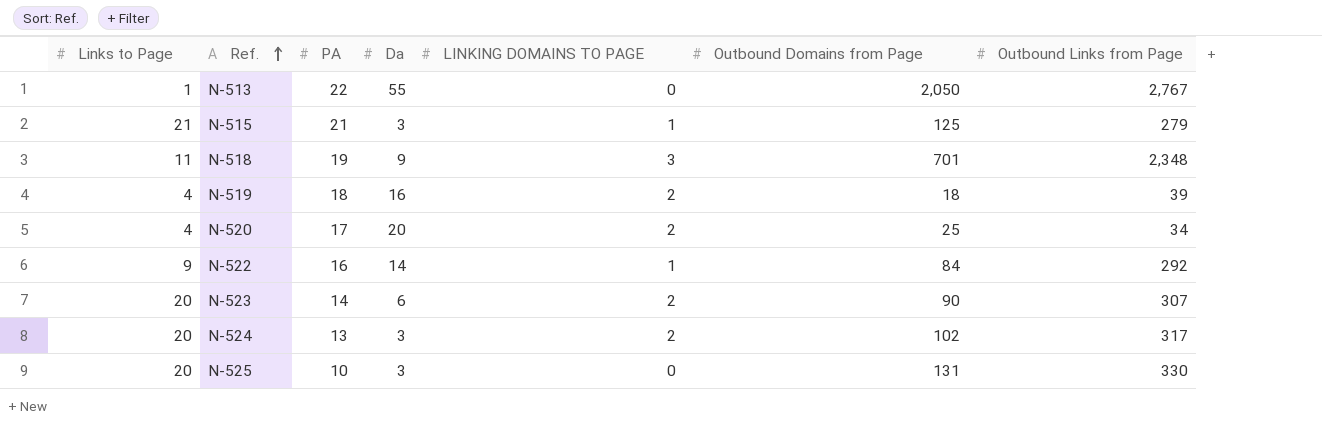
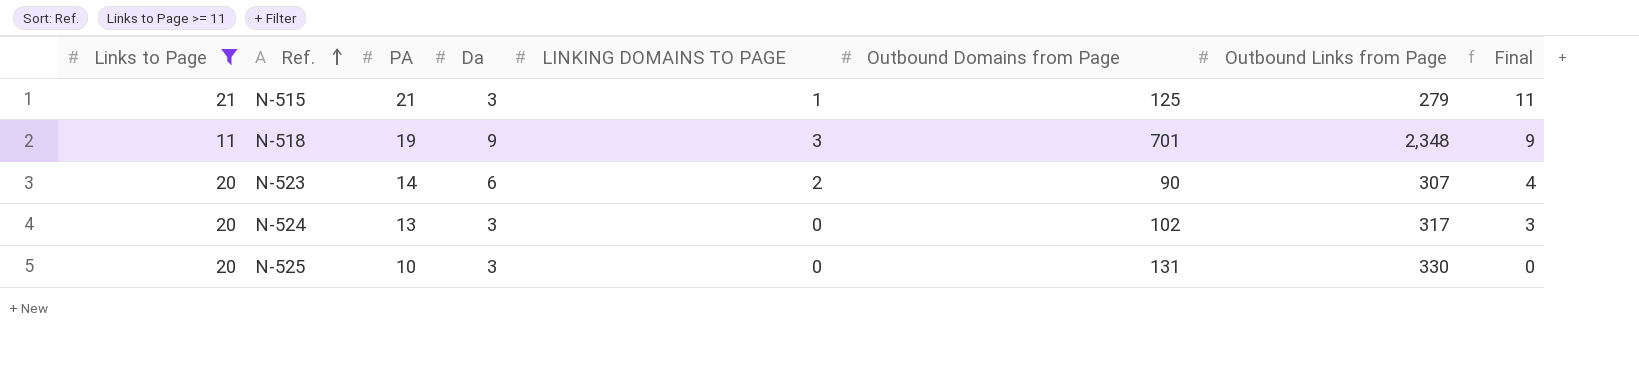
filter: none -> Links to Page >= 11
column Final | formula: none -> [PA] - 10
N-524 | LINKING DOMAINS TO PAGE: 2 -> 0

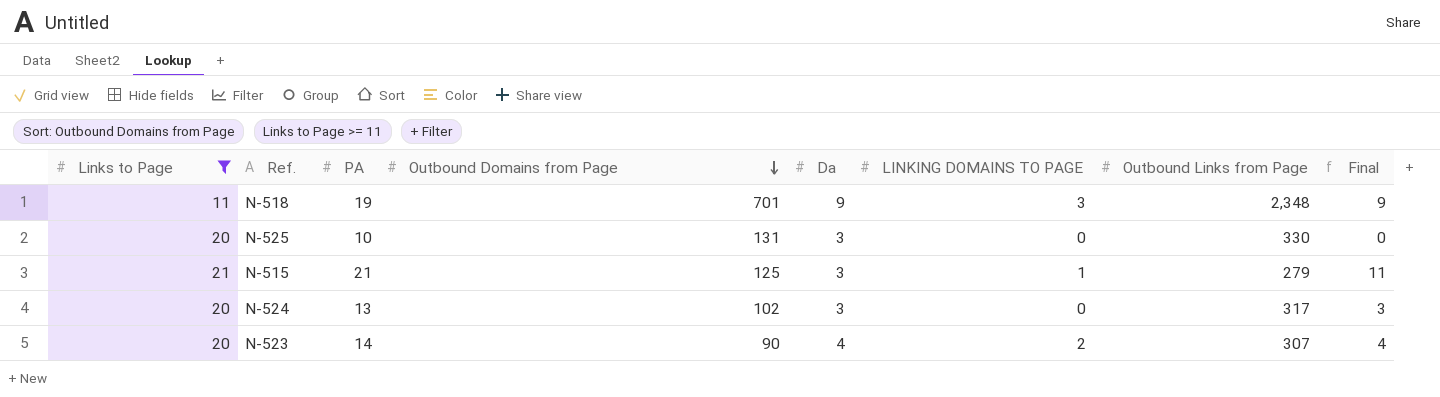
row order: Ref. ascending -> Outbound Domains from Page descending
column Outbound Domains from Page | position: 6 -> 4
N-523 | Da: 6 -> 4

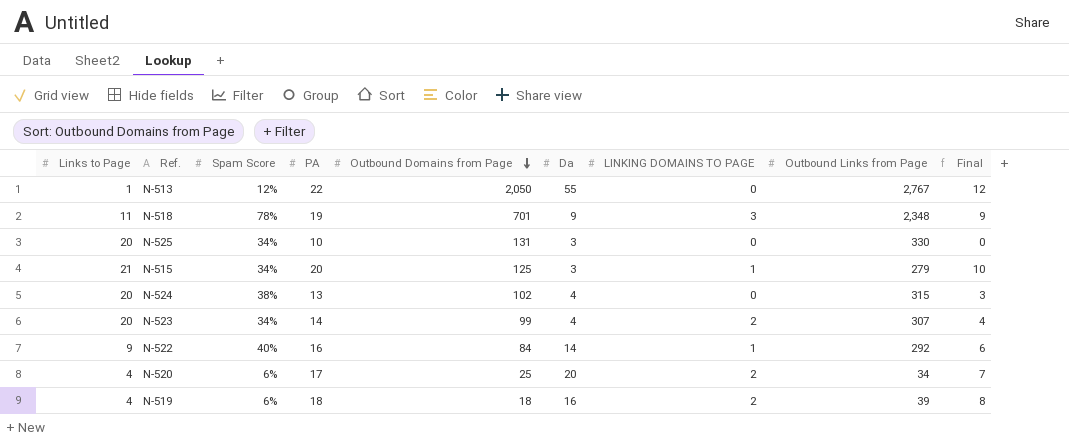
filter: Links to Page >= 11 -> none
column Spam Score | position: none -> 3
N-515 | PA: 21 -> 20
N-515 | Final: 11 -> 10
N-524 | Da: 3 -> 4
N-524 | Outbound Links from Page: 317 -> 315
N-523 | Outbound Domains from Page: 90 -> 99

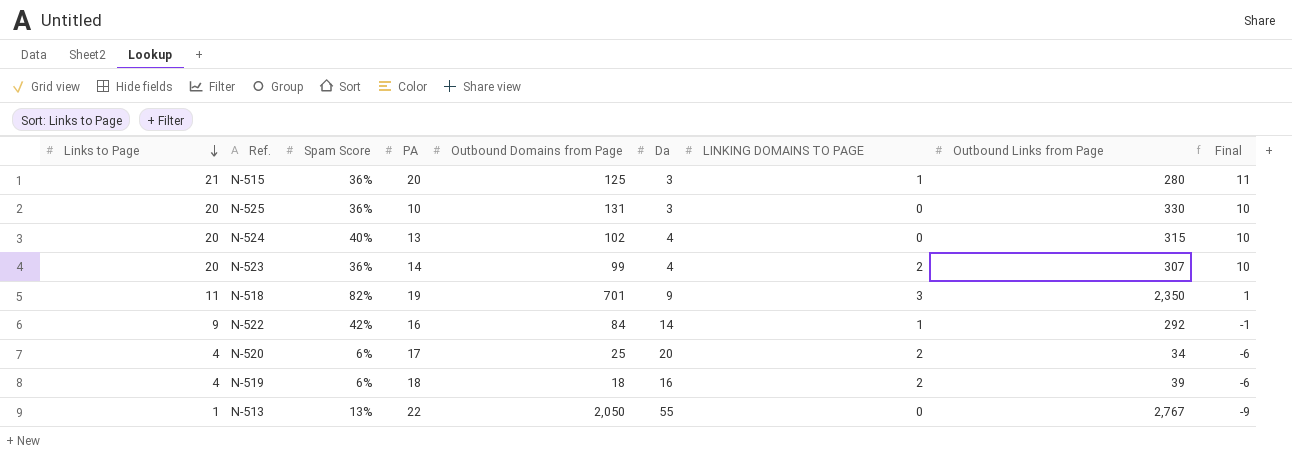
row order: Outbound Domains from Page descending -> Links to Page descending
column Final | formula: [PA] - 10 -> [Links to Page] - 10
N-515 | Spam Score: 34% -> 36%
N-515 | Outbound Links from Page: 279 -> 280
N-525 | Spam Score: 34% -> 36%
N-524 | Spam Score: 38% -> 40%
N-523 | Spam Score: 34% -> 36%
N-518 | Spam Score: 78% -> 82%
N-518 | Outbound Links from Page: 2,348 -> 2,350
N-522 | Spam Score: 40% -> 42%
N-513 | Spam Score: 12% -> 13%

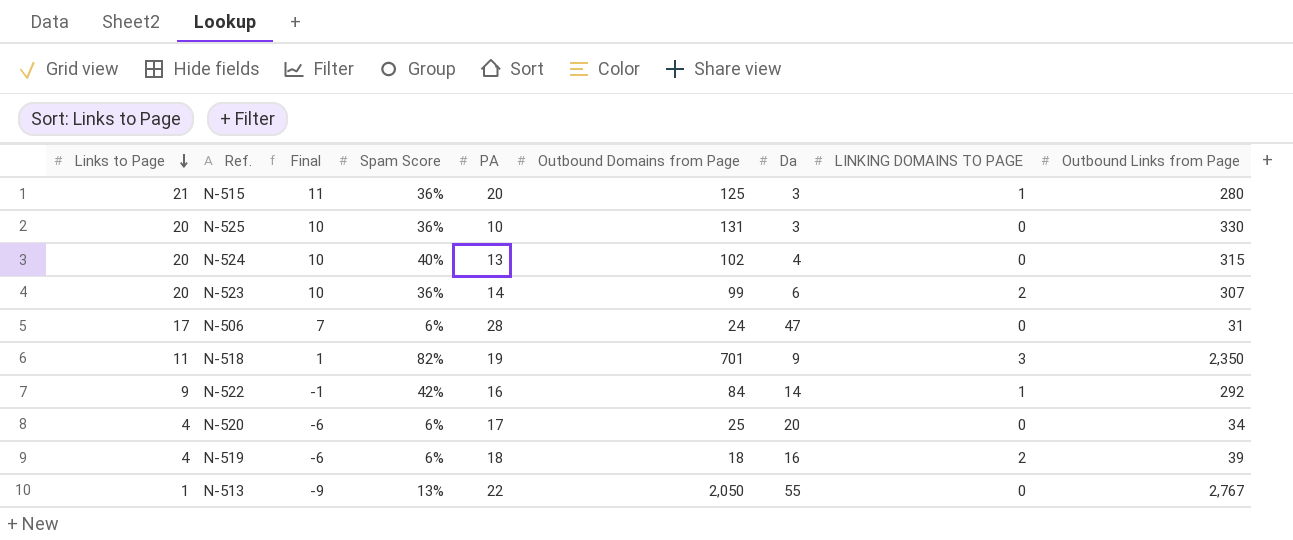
column Final | position: 9 -> 3
N-523 | Da: 4 -> 6
row N-506: none -> 17 | 7 | 6% | 28 | 24 | 47 | 0 | 31
N-520 | LINKING DOMAINS TO PAGE: 2 -> 0

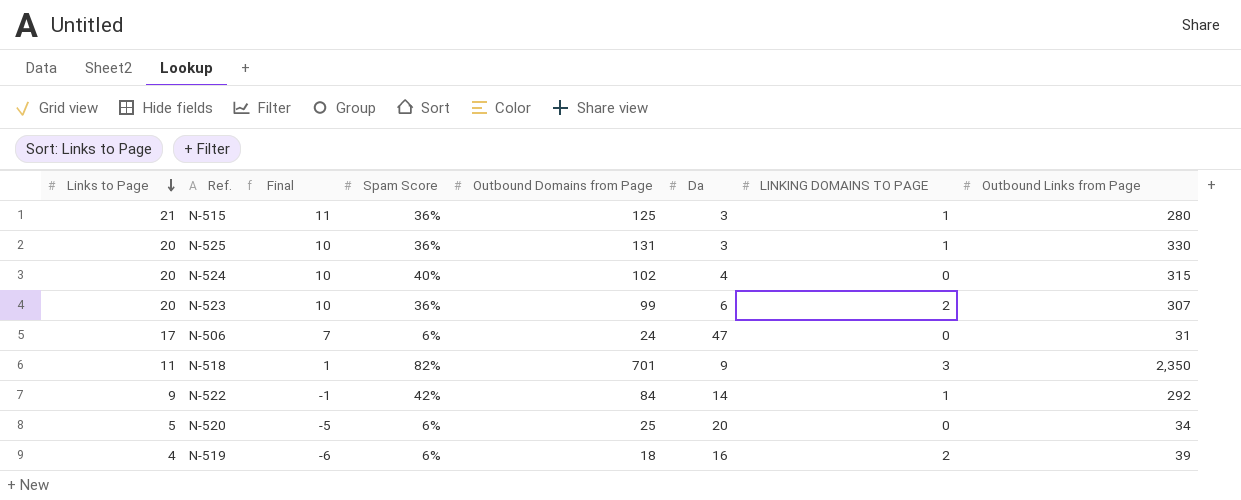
column PA | position: 5 -> none
row N-513: 1 | -9 | 13% | 22 | 2,050 | 55 | 0 | 2,767 -> none
N-525 | LINKING DOMAINS TO PAGE: 0 -> 1
N-520 | Links to Page: 4 -> 5
N-520 | Final: -6 -> -5

